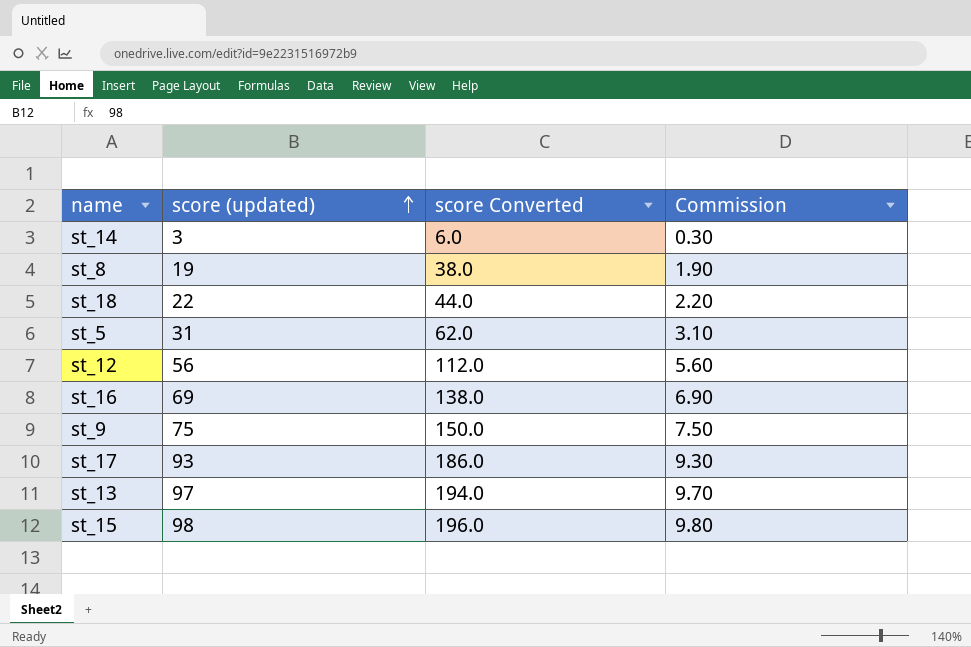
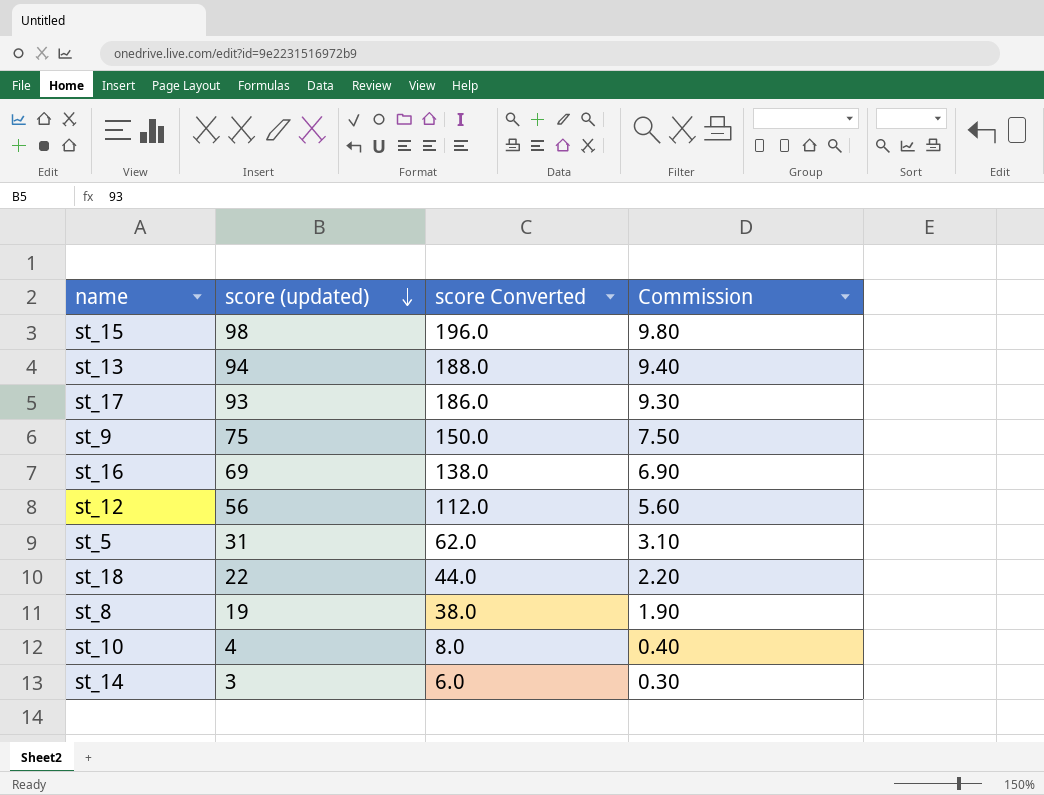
row order: score (updated) ascending -> score (updated) descending
st_13 | score (updated): 97 -> 94
st_13 | score Converted: 194.0 -> 188.0
st_13 | Commission: 9.70 -> 9.40
row st_10: none -> 4 | 8.0 | 0.40

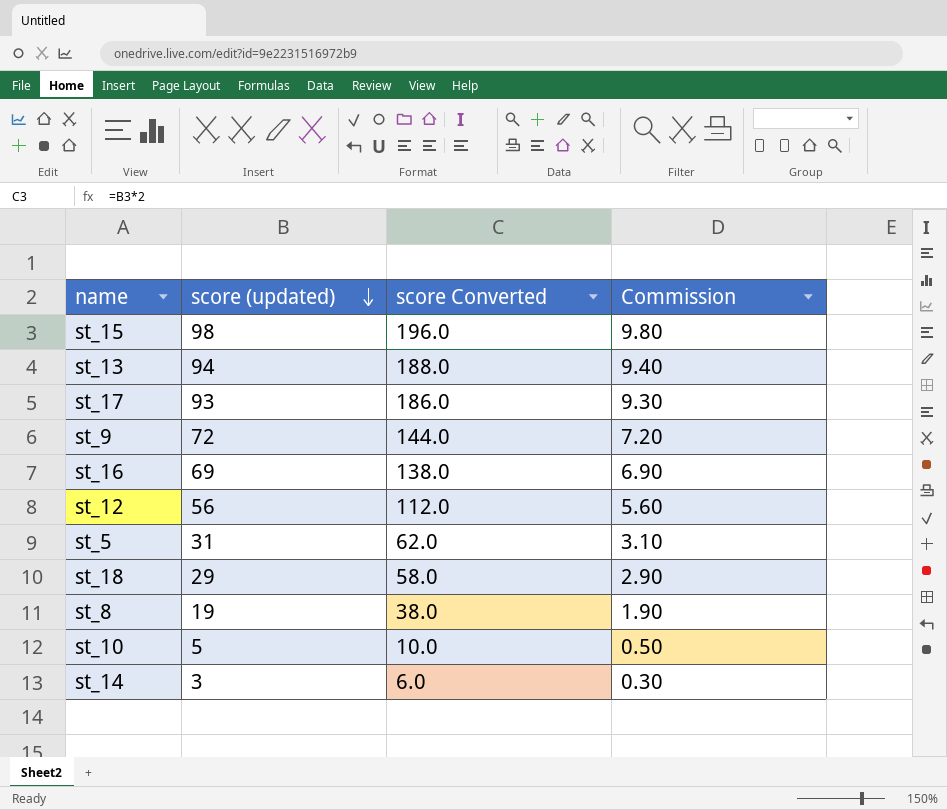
st_9 | score (updated): 75 -> 72
st_9 | score Converted: 150.0 -> 144.0
st_9 | Commission: 7.50 -> 7.20
st_18 | score (updated): 22 -> 29
st_18 | score Converted: 44.0 -> 58.0
st_18 | Commission: 2.20 -> 2.90
st_10 | score (updated): 4 -> 5
st_10 | score Converted: 8.0 -> 10.0
st_10 | Commission: 0.40 -> 0.50

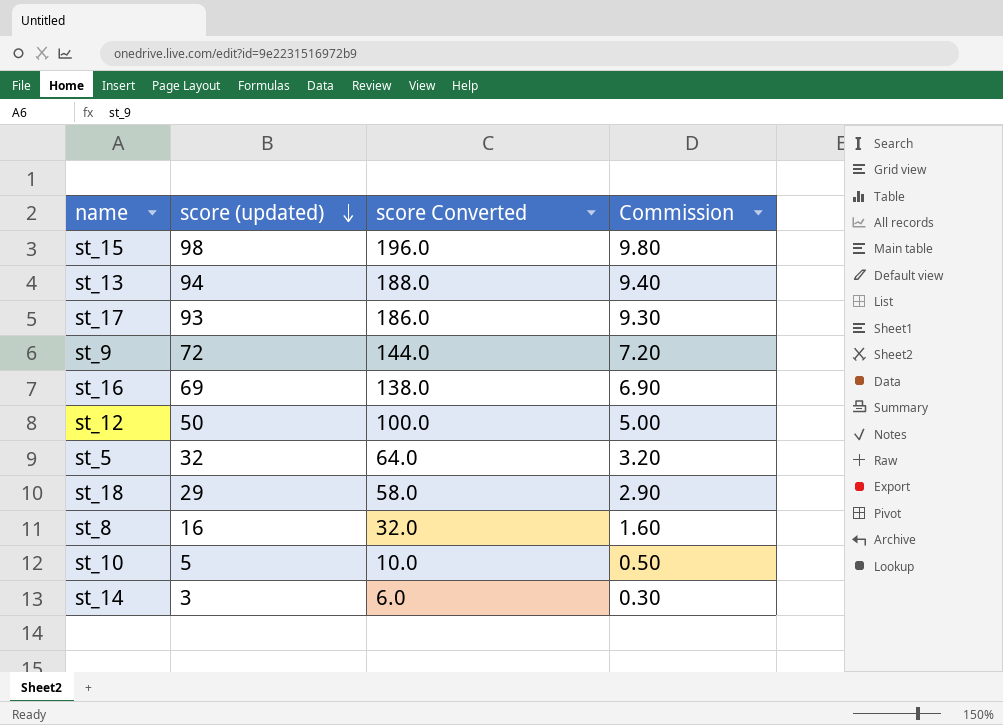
st_12 | score (updated): 56 -> 50
st_12 | score Converted: 112.0 -> 100.0
st_12 | Commission: 5.60 -> 5.00
st_5 | score (updated): 31 -> 32
st_5 | score Converted: 62.0 -> 64.0
st_5 | Commission: 3.10 -> 3.20
st_8 | score (updated): 19 -> 16
st_8 | score Converted: 38.0 -> 32.0
st_8 | Commission: 1.90 -> 1.60

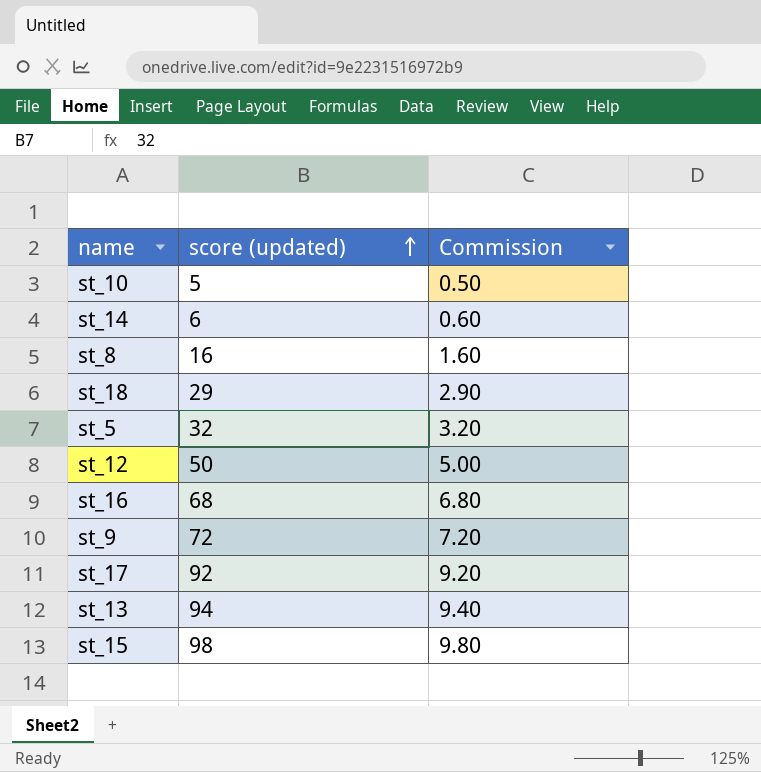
row order: score (updated) descending -> score (updated) ascending
column score Converted | formula: [score (updated)] * 2 -> none
st_14 | score (updated): 3 -> 6
st_14 | Commission: 0.30 -> 0.60
st_16 | score (updated): 69 -> 68
st_16 | Commission: 6.90 -> 6.80
st_17 | score (updated): 93 -> 92
st_17 | Commission: 9.30 -> 9.20

